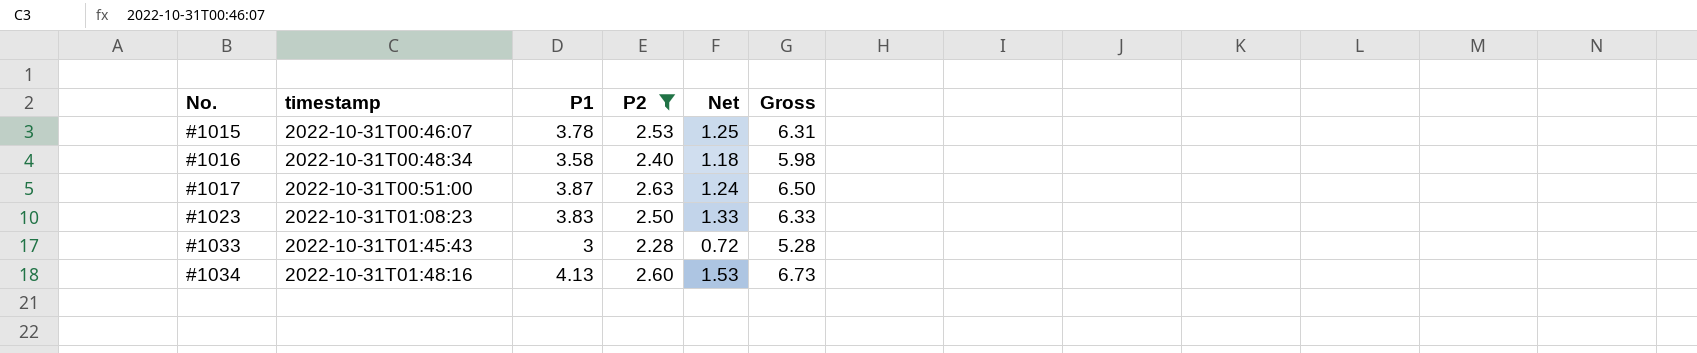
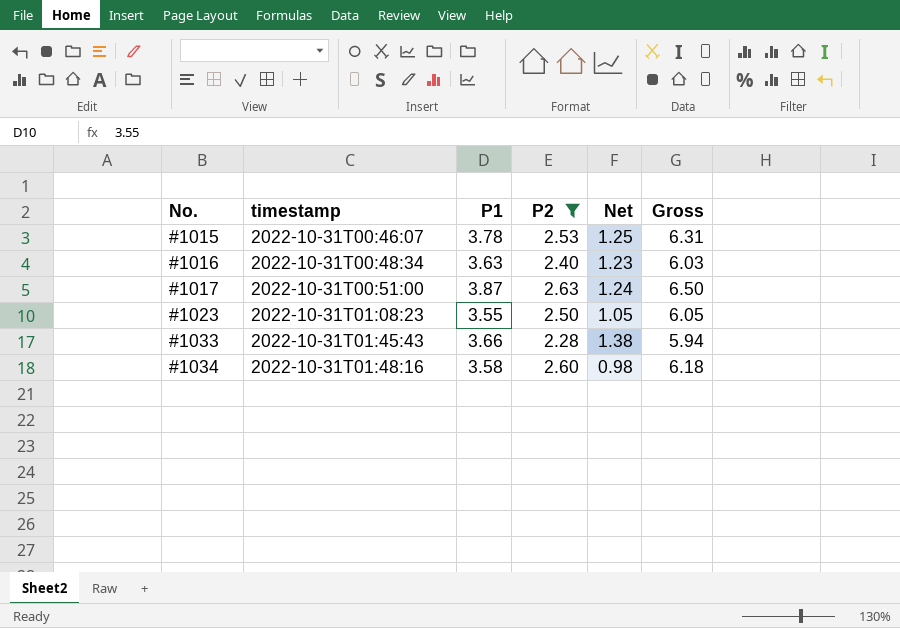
#1016 | P1: 3.58 -> 3.63
#1016 | Net: 1.18 -> 1.23
#1016 | Gross: 5.98 -> 6.03
#1023 | P1: 3.83 -> 3.55
#1023 | Net: 1.33 -> 1.05
#1023 | Gross: 6.33 -> 6.05
#1033 | P1: 3 -> 3.66
#1033 | Net: 0.72 -> 1.38
#1033 | Gross: 5.28 -> 5.94
#1034 | P1: 4.13 -> 3.58
#1034 | Net: 1.53 -> 0.98
#1034 | Gross: 6.73 -> 6.18

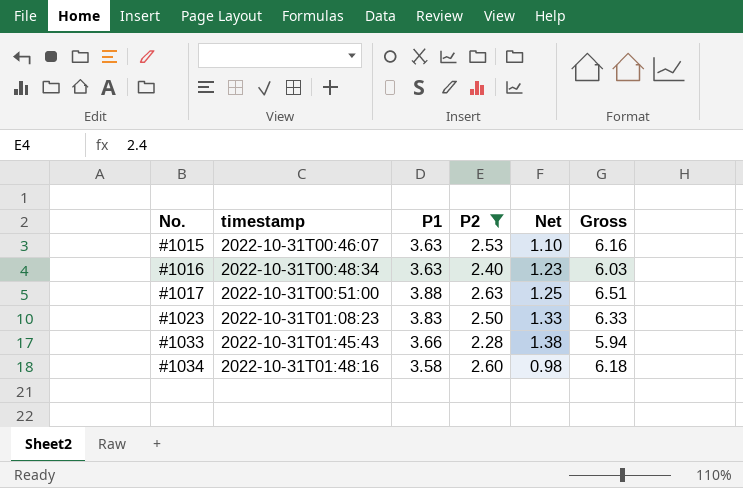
#1015 | P1: 3.78 -> 3.63
#1015 | Net: 1.25 -> 1.10
#1015 | Gross: 6.31 -> 6.16
#1017 | P1: 3.87 -> 3.88
#1017 | Net: 1.24 -> 1.25
#1017 | Gross: 6.50 -> 6.51
#1023 | P1: 3.55 -> 3.83
#1023 | Net: 1.05 -> 1.33
#1023 | Gross: 6.05 -> 6.33

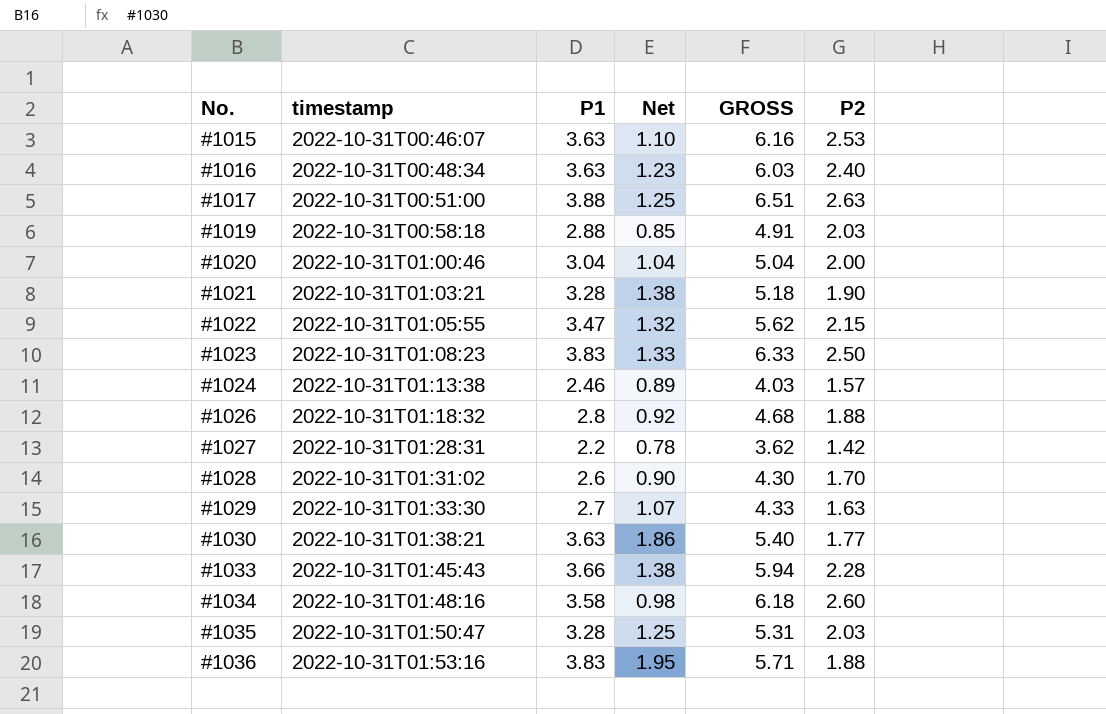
filter: P2 >= 2.28 -> none
column name: Gross -> GROSS
column P2 | position: 4 -> 6

